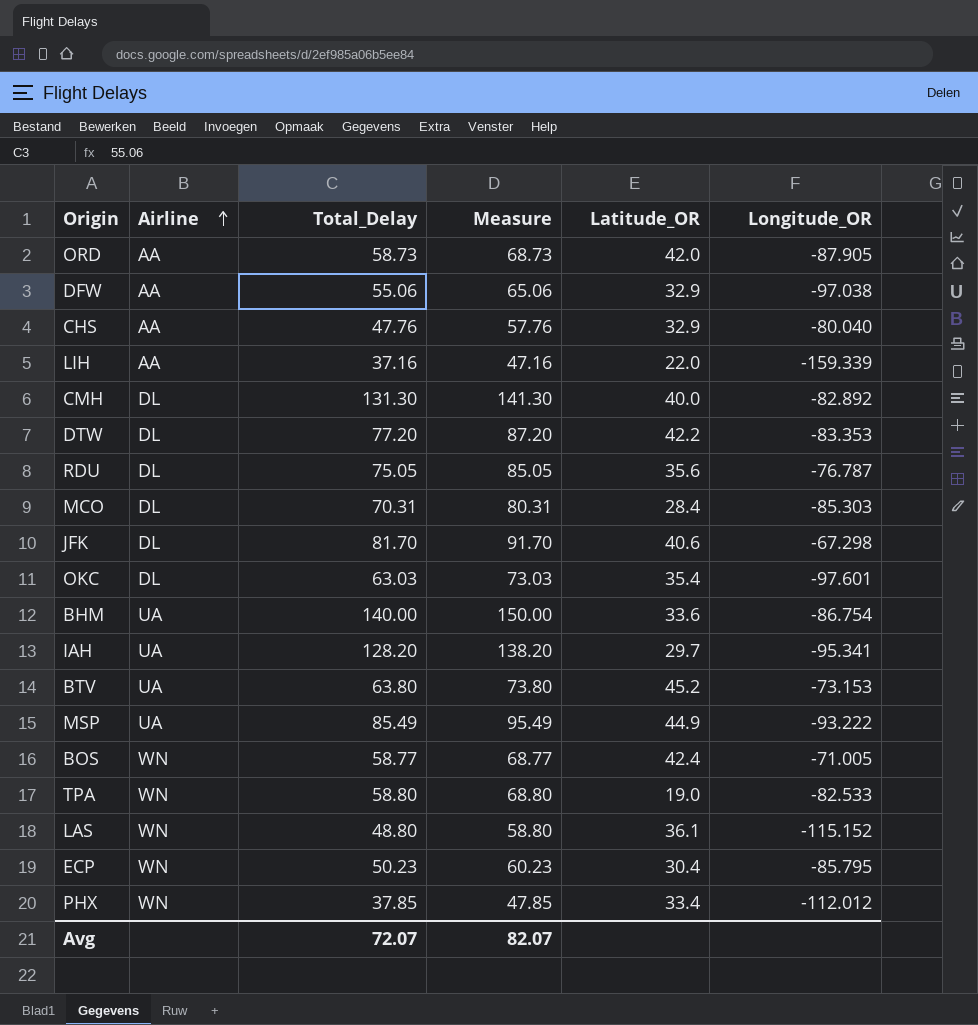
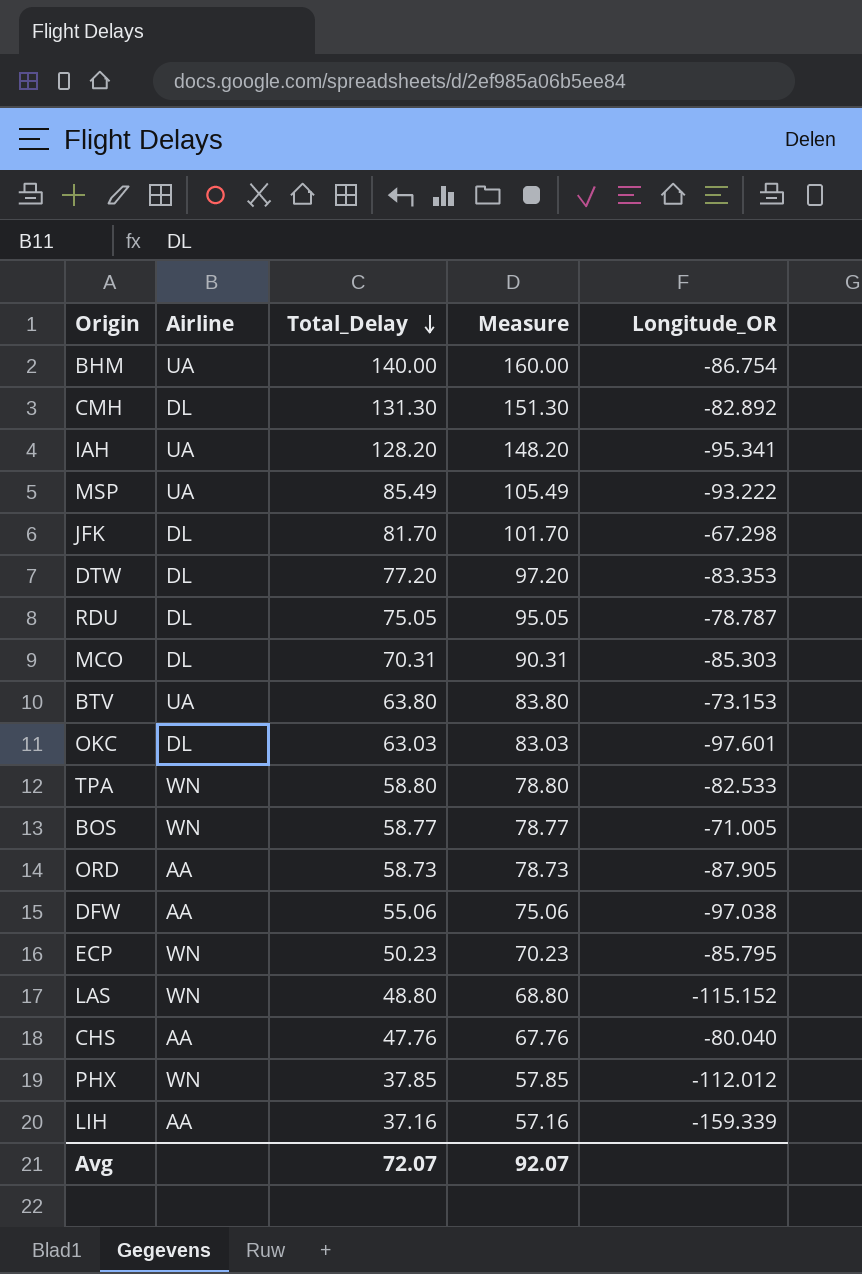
row order: Airline ascending -> Total_Delay descending
column Latitude_OR | position: 5 -> none
column Measure | formula: [Total_Delay] + 10 -> [Total_Delay] + 20
RDU | Longitude_OR: -76.787 -> -78.787
Avg | Measure: 82.07 -> 92.07

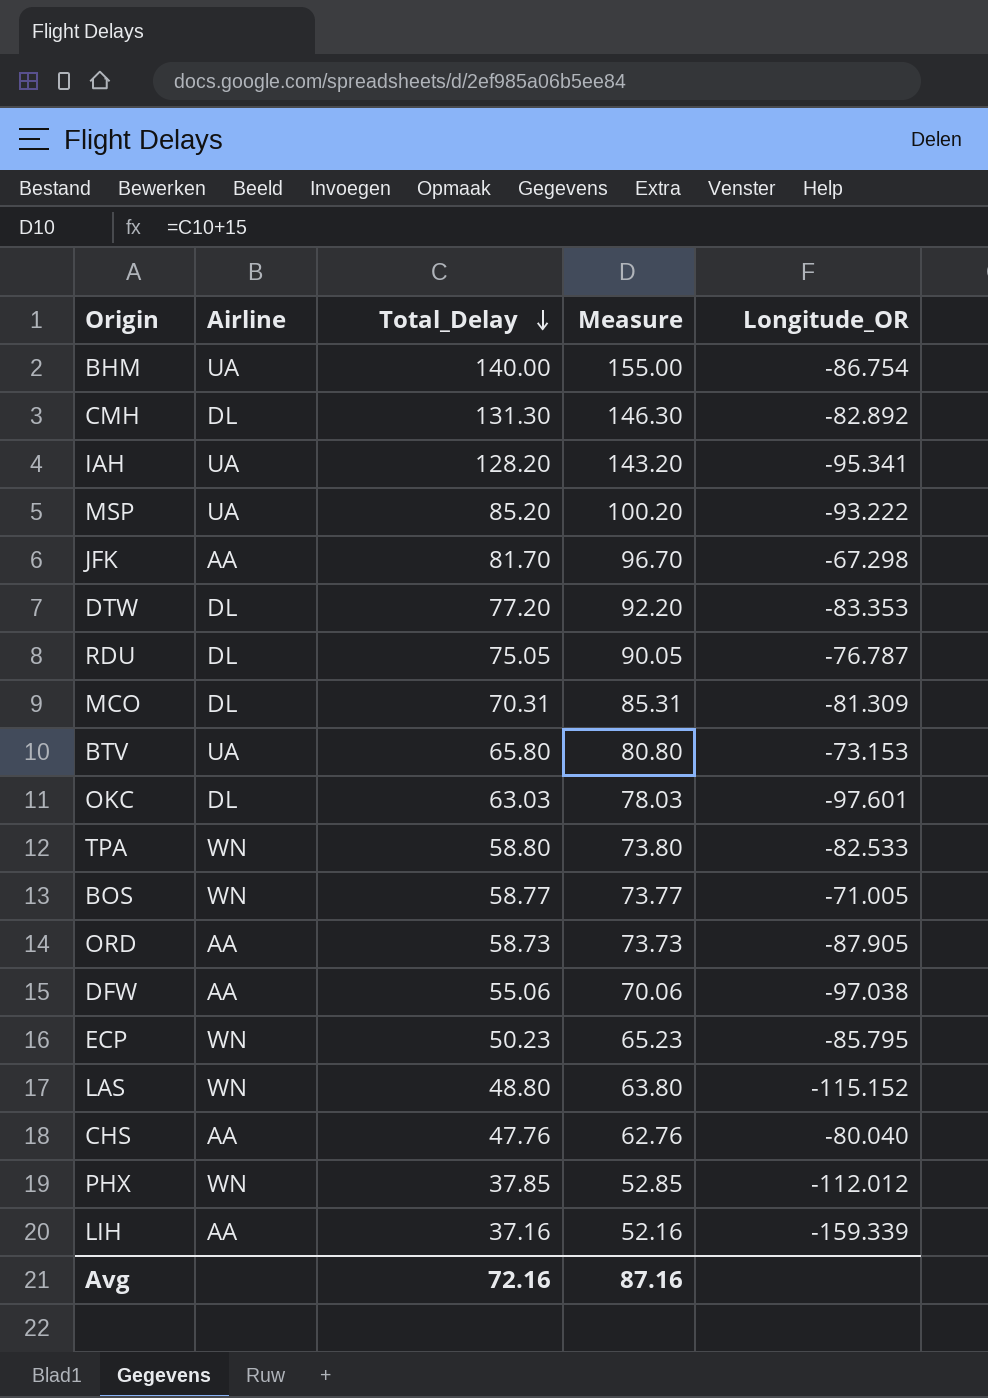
column Measure | formula: [Total_Delay] + 20 -> [Total_Delay] + 15
MSP | Total_Delay: 85.49 -> 85.20
JFK | Airline: DL -> AA
RDU | Longitude_OR: -78.787 -> -76.787
MCO | Longitude_OR: -85.303 -> -81.309
BTV | Total_Delay: 63.80 -> 65.80
Avg | Total_Delay: 72.07 -> 72.16
Avg | Measure: 92.07 -> 87.16

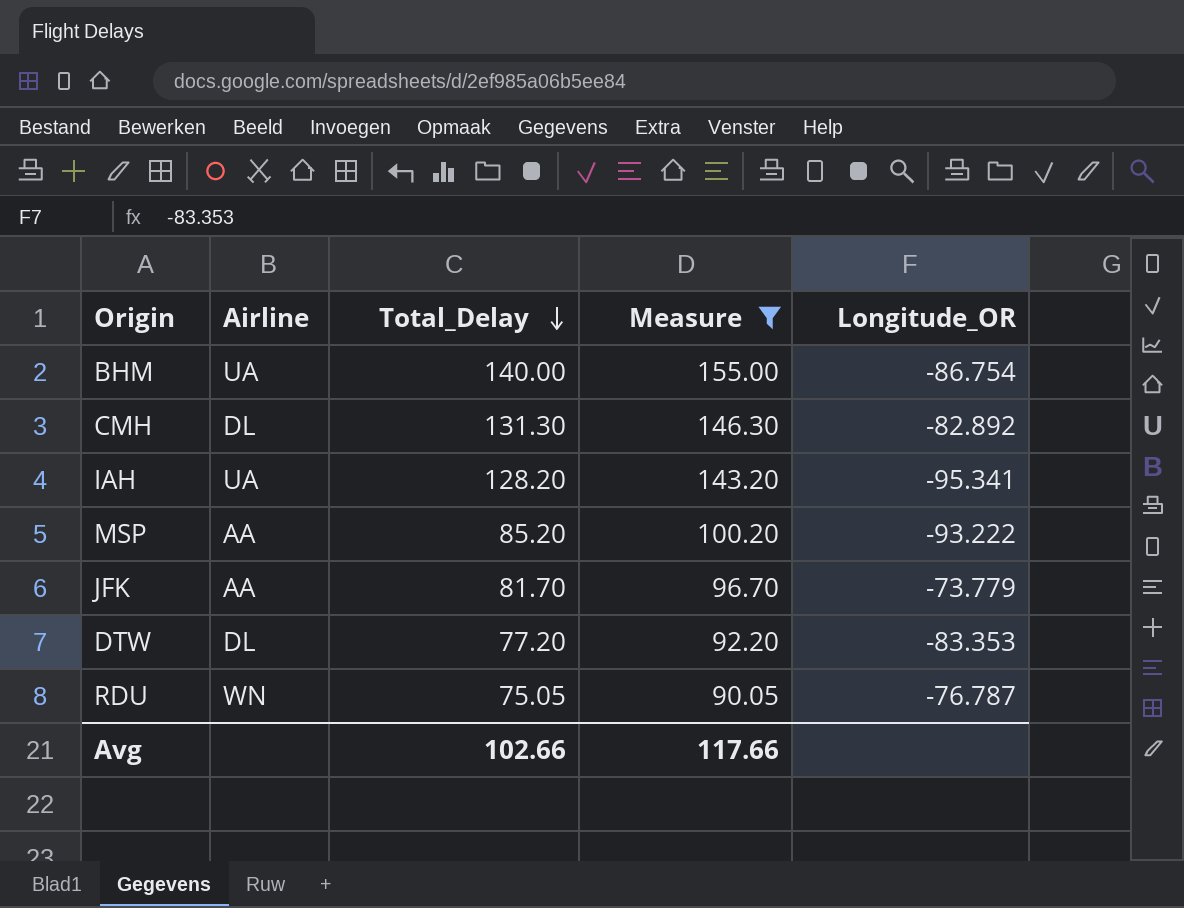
filter: none -> Measure >= 90.05
MSP | Airline: UA -> AA
JFK | Longitude_OR: -67.298 -> -73.779
RDU | Airline: DL -> WN
Avg | Total_Delay: 72.16 -> 102.66
Avg | Measure: 87.16 -> 117.66

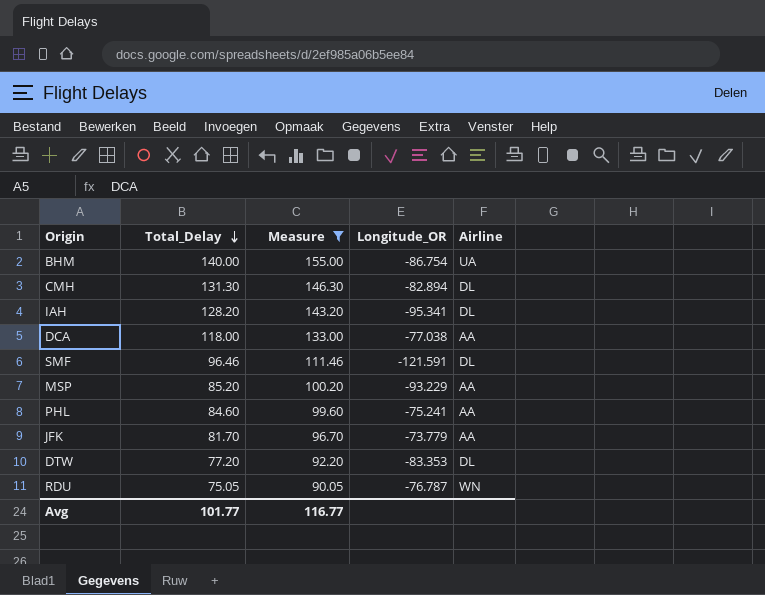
column Airline | position: 2 -> 5
CMH | Longitude_OR: -82.892 -> -82.894
IAH | Airline: UA -> DL
row DCA: none -> 118.00 | 133.00 | -77.038 | AA
row SMF: none -> 96.46 | 111.46 | -121.591 | DL
MSP | Longitude_OR: -93.222 -> -93.229
row PHL: none -> 84.60 | 99.60 | -75.241 | AA
Avg | Total_Delay: 102.66 -> 101.77
Avg | Measure: 117.66 -> 116.77

